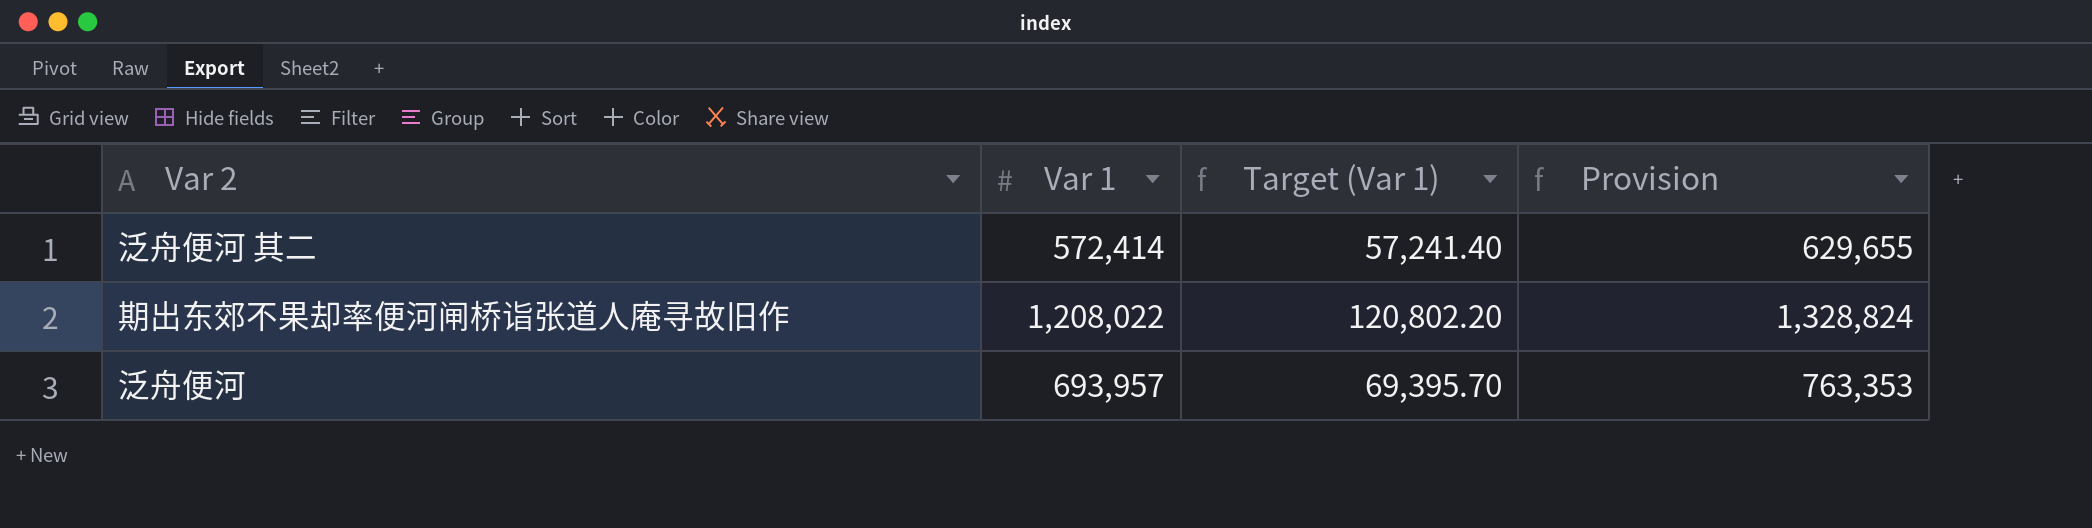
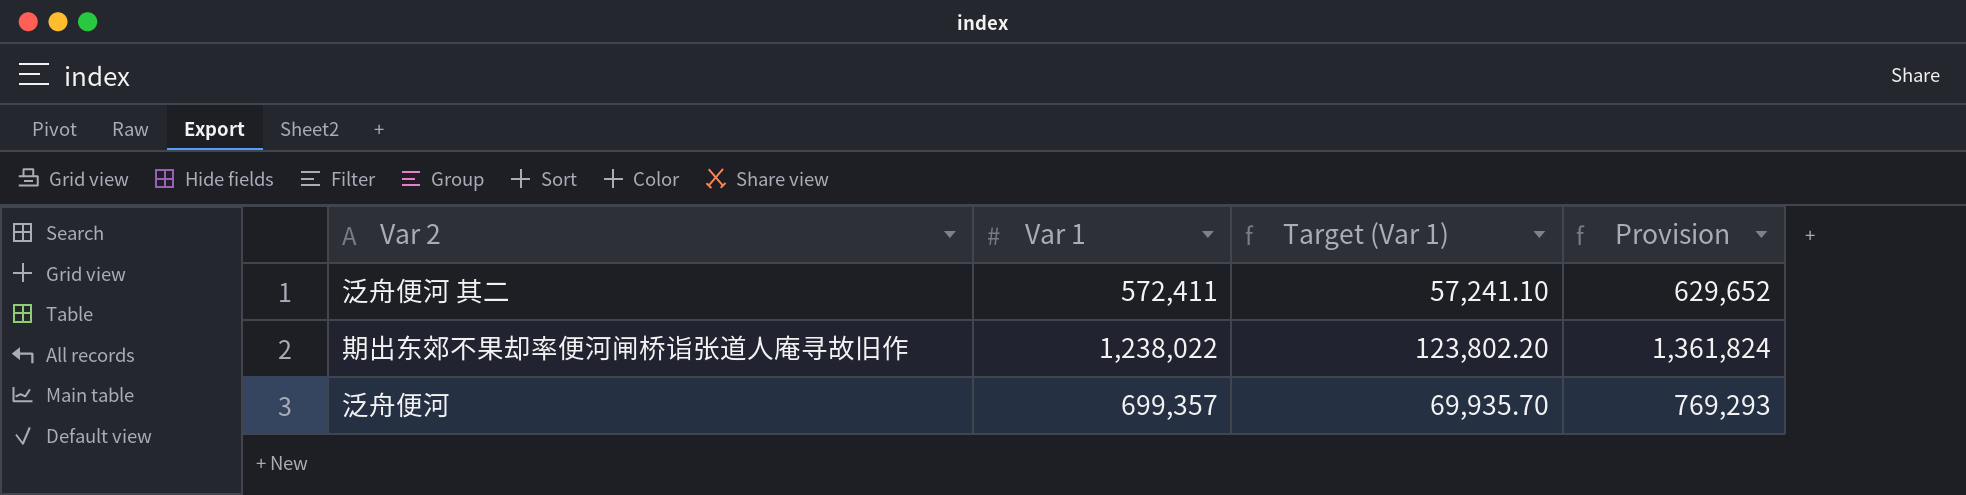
泛舟便河 其二 | Var 1: 572,414 -> 572,411
泛舟便河 其二 | Target (Var 1): 57,241.40 -> 57,241.10
泛舟便河 其二 | Provision: 629,655 -> 629,652
期出东郊不果却率便河闸桥诣张道人庵寻故旧作 | Var 1: 1,208,022 -> 1,238,022
期出东郊不果却率便河闸桥诣张道人庵寻故旧作 | Target (Var 1): 120,802.20 -> 123,802.20
期出东郊不果却率便河闸桥诣张道人庵寻故旧作 | Provision: 1,328,824 -> 1,361,824
泛舟便河 | Var 1: 693,957 -> 699,357
泛舟便河 | Target (Var 1): 69,395.70 -> 69,935.70
泛舟便河 | Provision: 763,353 -> 769,293

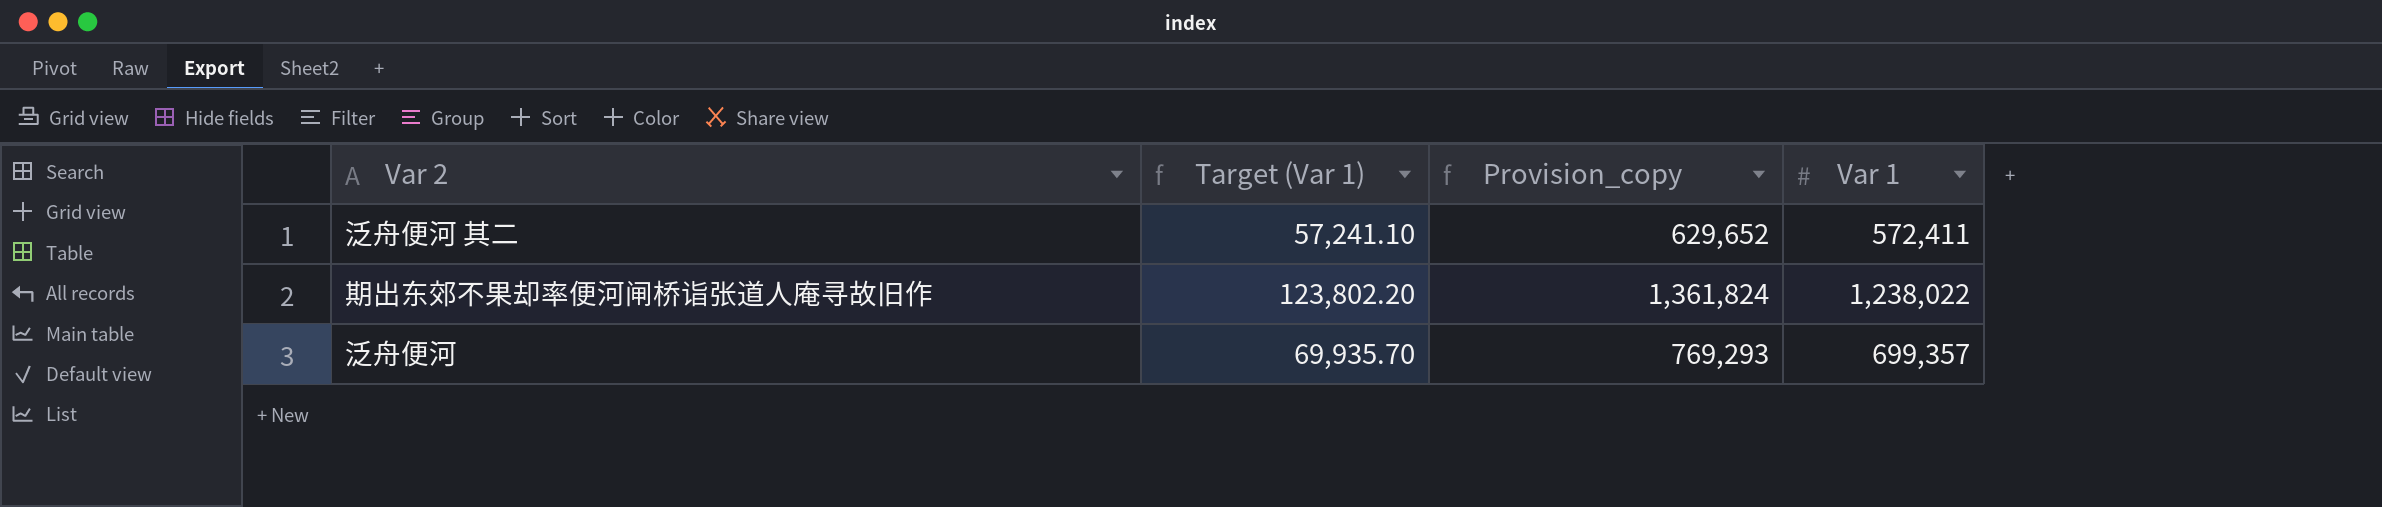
column name: Provision -> Provision_copy
column Var 1 | position: 2 -> 4

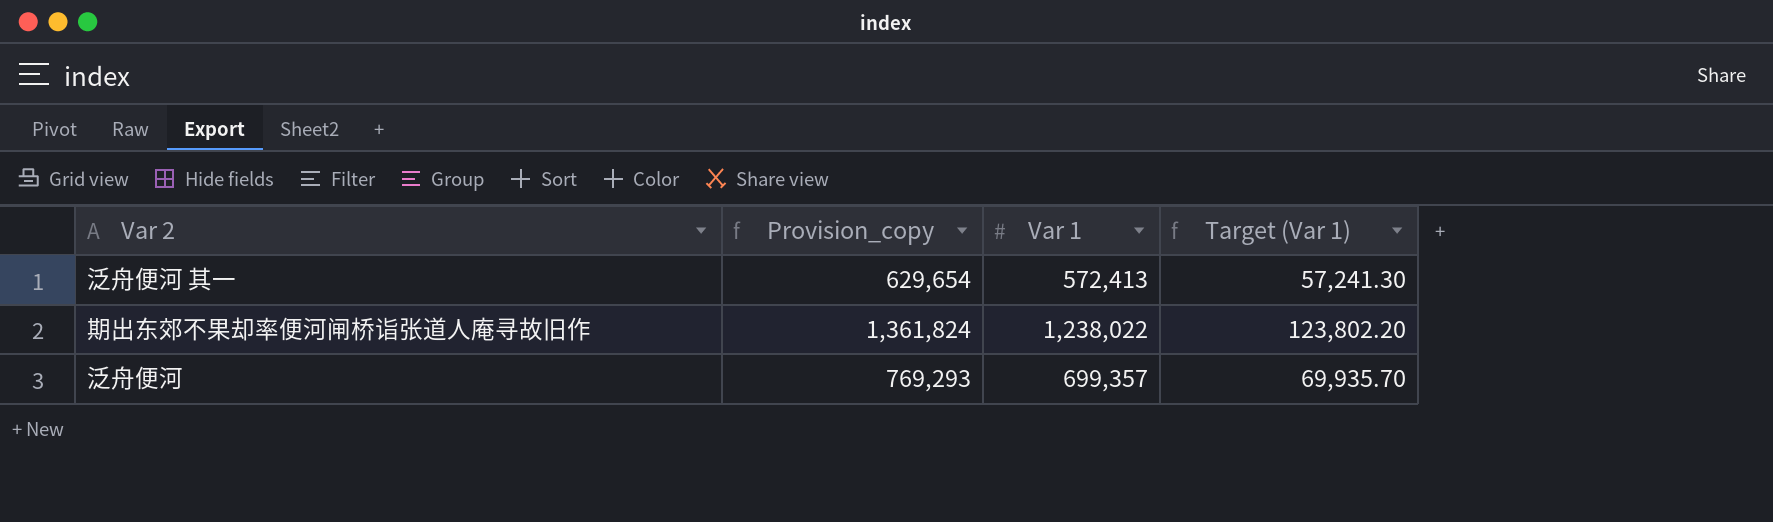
column Target (Var 1) | position: 2 -> 4
row 泛舟便河 其二: 57,241.10 | 629,652 | 572,411 -> none
row 泛舟便河 其一: none -> 629,654 | 572,413 | 57,241.30

